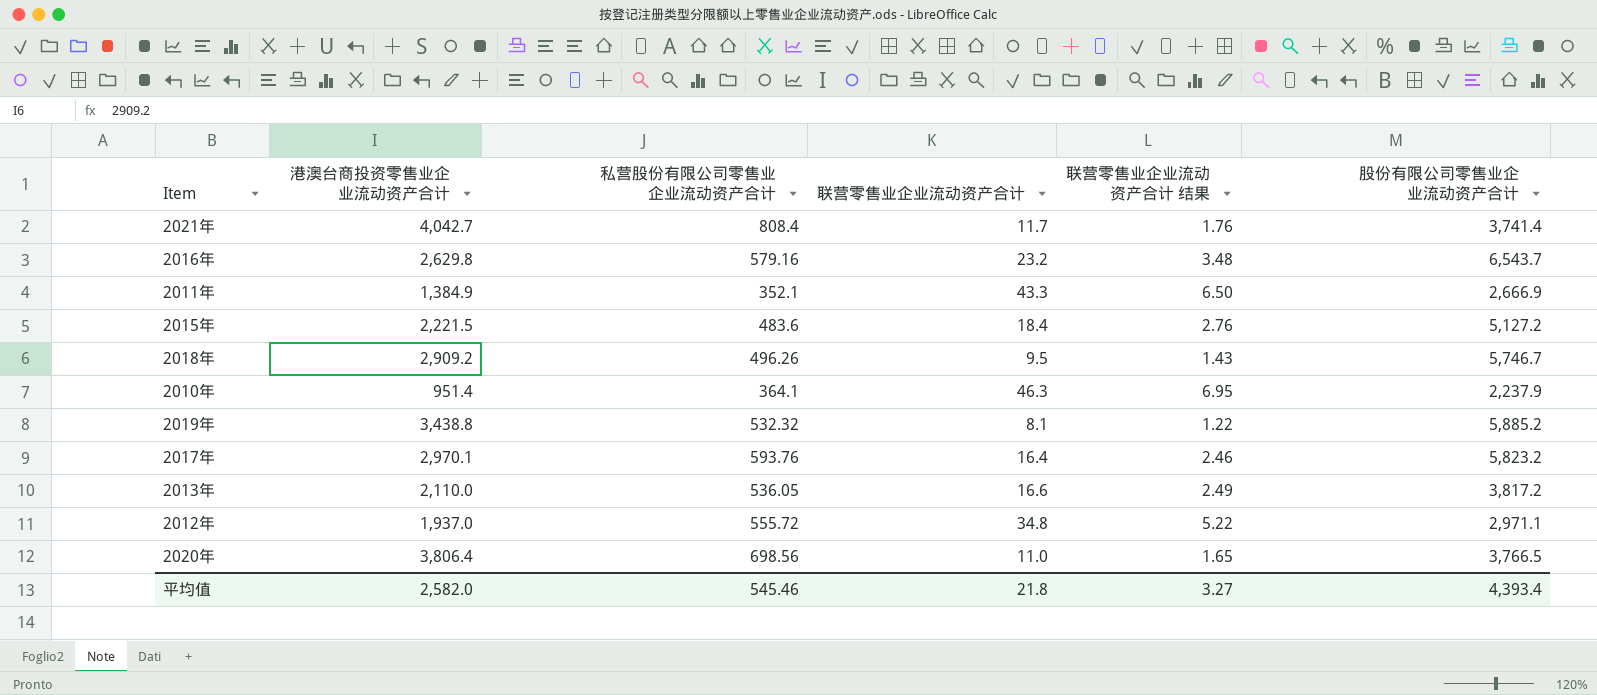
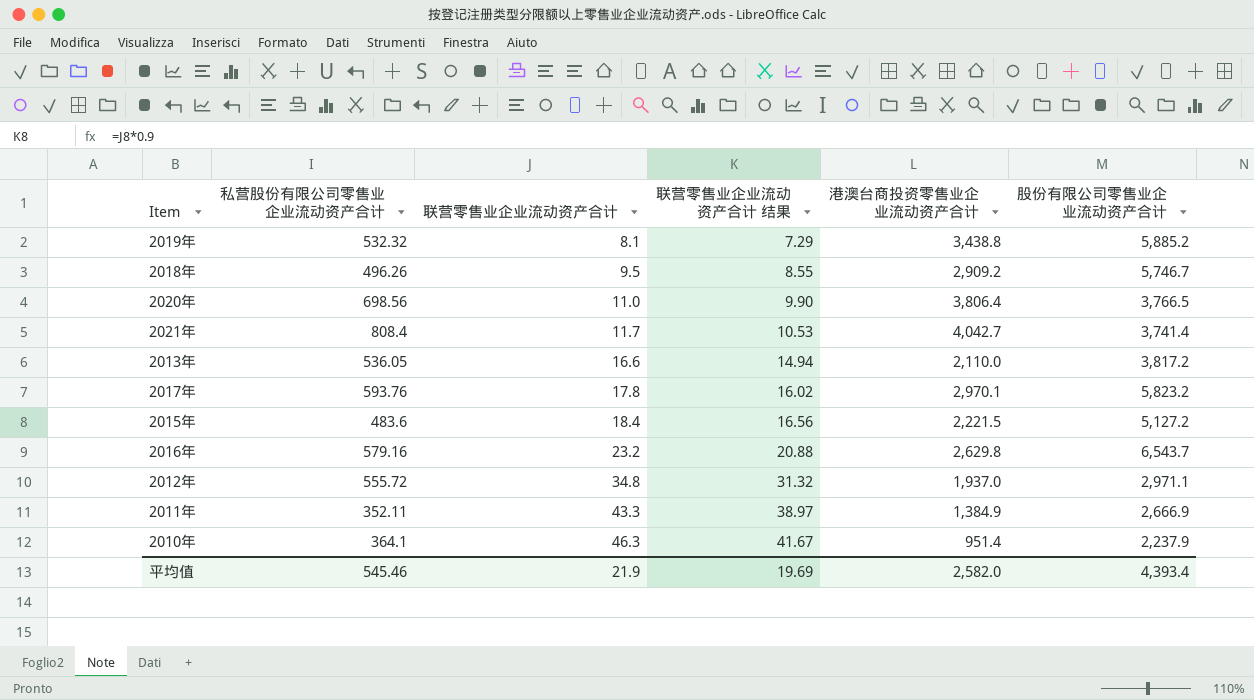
row order: none -> 联营零售业企业流动资产合计 ascending
column 联营零售业企业流动资产合计 结果 | formula: [联营零售业企业流动资产合计] * 0.15 -> [联营零售业企业流动资产合计] * 0.9
column 港澳台商投资零售业企业流动资产合计 | position: 2 -> 5
2017年 | 联营零售业企业流动资产合计: 16.4 -> 17.8
2011年 | 私营股份有限公司零售业企业流动资产合计: 352.1 -> 352.11
平均值 | 联营零售业企业流动资产合计: 21.8 -> 21.9
平均值 | 联营零售业企业流动资产合计 结果: 3.27 -> 19.69

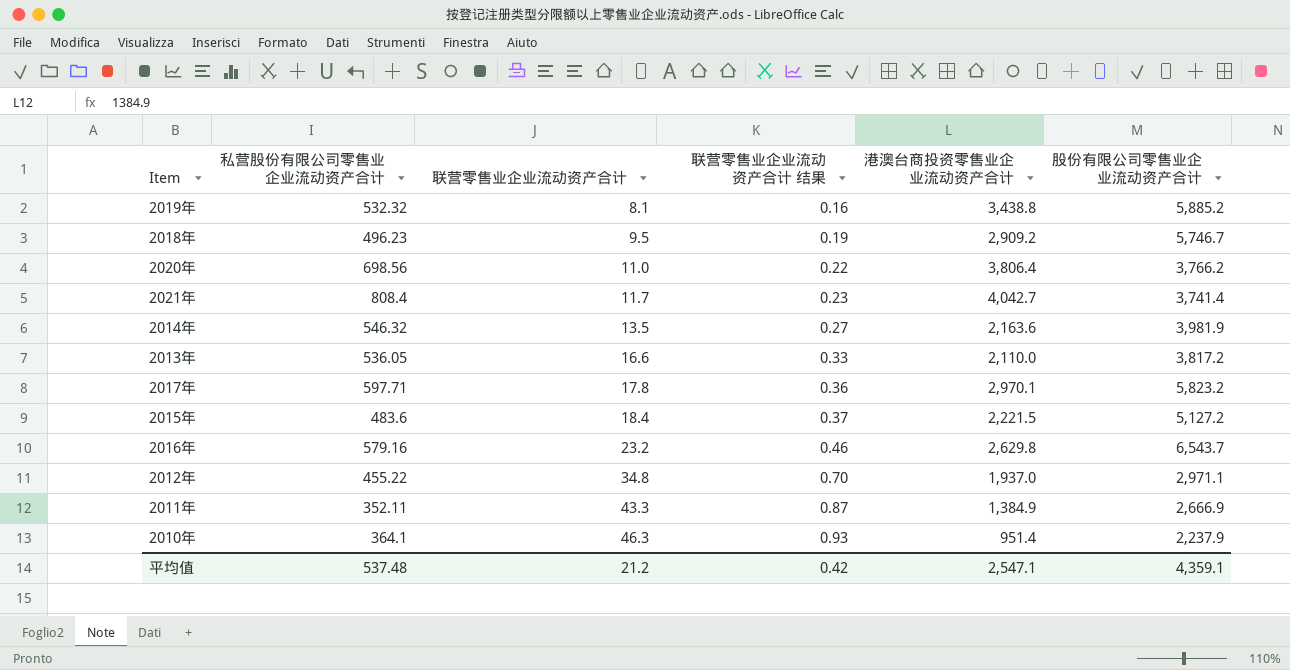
column 联营零售业企业流动资产合计 结果 | formula: [联营零售业企业流动资产合计] * 0.9 -> [联营零售业企业流动资产合计] * 0.02
2018年 | 私营股份有限公司零售业企业流动资产合计: 496.26 -> 496.23
2020年 | 股份有限公司零售业企业流动资产合计: 3,766.5 -> 3,766.2
row 2014年: none -> 546.32 | 13.5 | 0.27 | 2,163.6 | 3,981.9
2017年 | 私营股份有限公司零售业企业流动资产合计: 593.76 -> 597.71
2012年 | 私营股份有限公司零售业企业流动资产合计: 555.72 -> 455.22
平均值 | 私营股份有限公司零售业企业流动资产合计: 545.46 -> 537.48
平均值 | 联营零售业企业流动资产合计: 21.9 -> 21.2
平均值 | 联营零售业企业流动资产合计 结果: 19.69 -> 0.42
平均值 | 港澳台商投资零售业企业流动资产合计: 2,582.0 -> 2,547.1
平均值 | 股份有限公司零售业企业流动资产合计: 4,393.4 -> 4,359.1

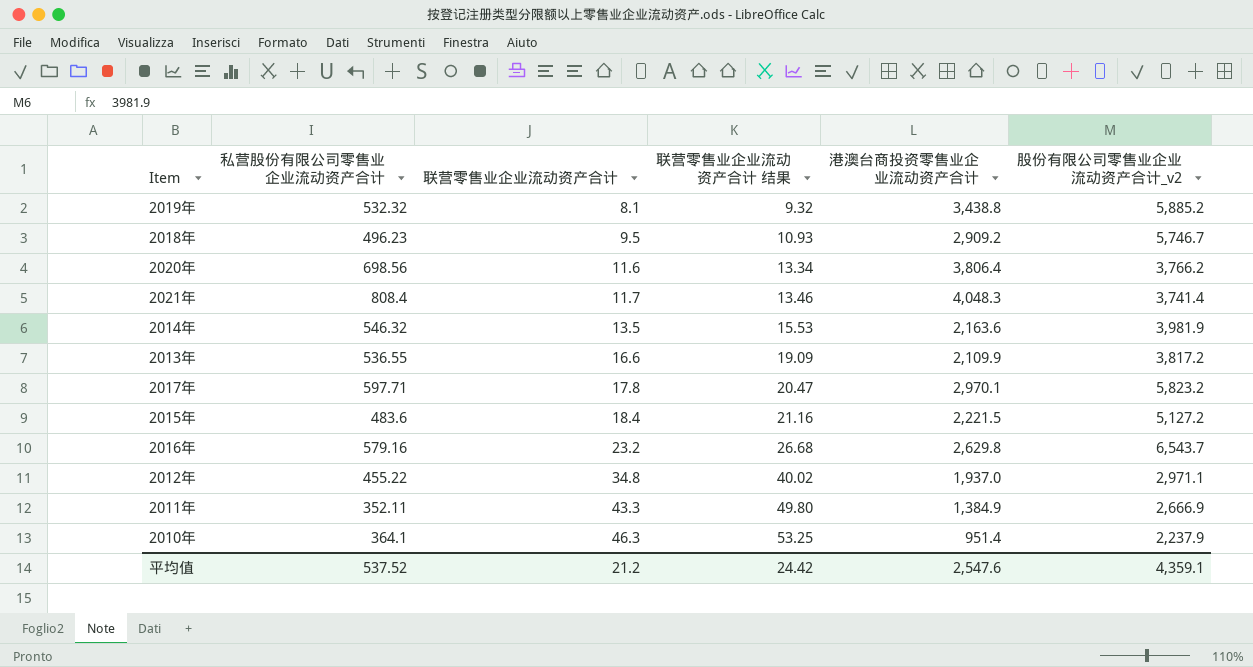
column 联营零售业企业流动资产合计 结果 | formula: [联营零售业企业流动资产合计] * 0.02 -> [联营零售业企业流动资产合计] * 1.15
column name: 股份有限公司零售业企业流动资产合计 -> 股份有限公司零售业企业流动资产合计_v2
2020年 | 联营零售业企业流动资产合计: 11.0 -> 11.6
2021年 | 港澳台商投资零售业企业流动资产合计: 4,042.7 -> 4,048.3
2013年 | 私营股份有限公司零售业企业流动资产合计: 536.05 -> 536.55
2013年 | 港澳台商投资零售业企业流动资产合计: 2,110.0 -> 2,109.9
平均值 | 私营股份有限公司零售业企业流动资产合计: 537.48 -> 537.52
平均值 | 联营零售业企业流动资产合计 结果: 0.42 -> 24.42
平均值 | 港澳台商投资零售业企业流动资产合计: 2,547.1 -> 2,547.6

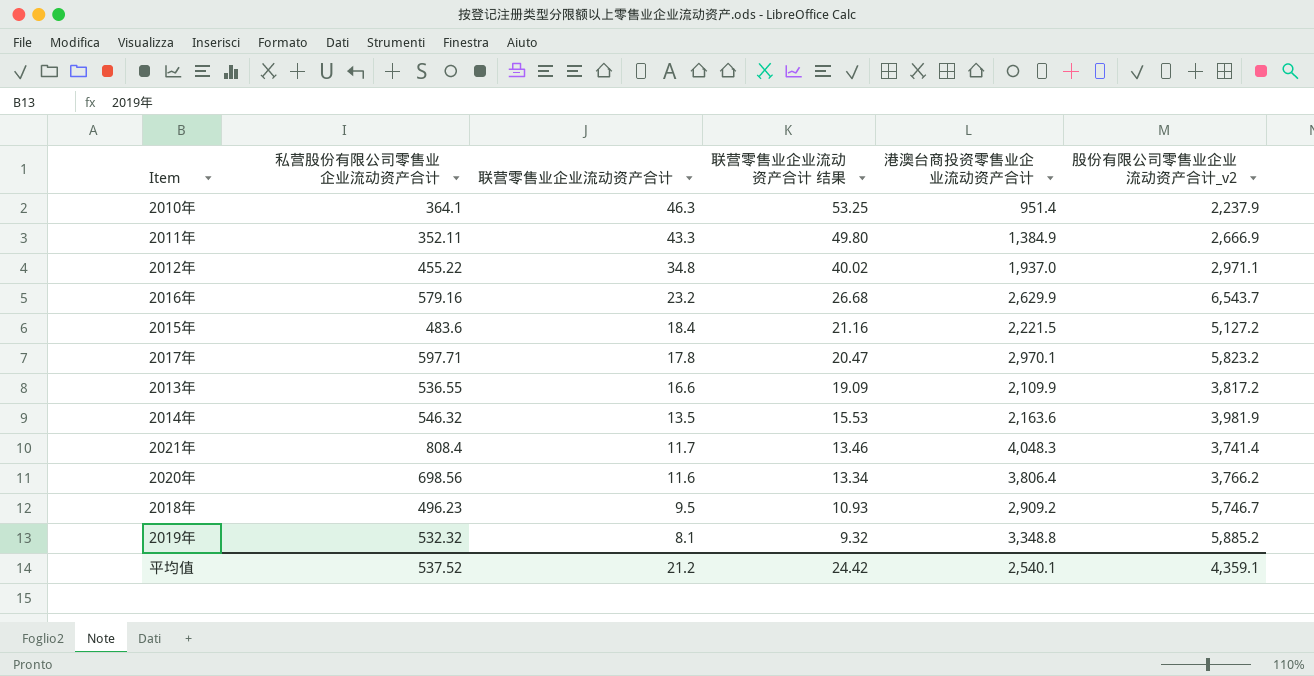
row order: 联营零售业企业流动资产合计 ascending -> 联营零售业企业流动资产合计 descending
2016年 | 港澳台商投资零售业企业流动资产合计: 2,629.8 -> 2,629.9
2019年 | 港澳台商投资零售业企业流动资产合计: 3,438.8 -> 3,348.8
平均值 | 港澳台商投资零售业企业流动资产合计: 2,547.6 -> 2,540.1

